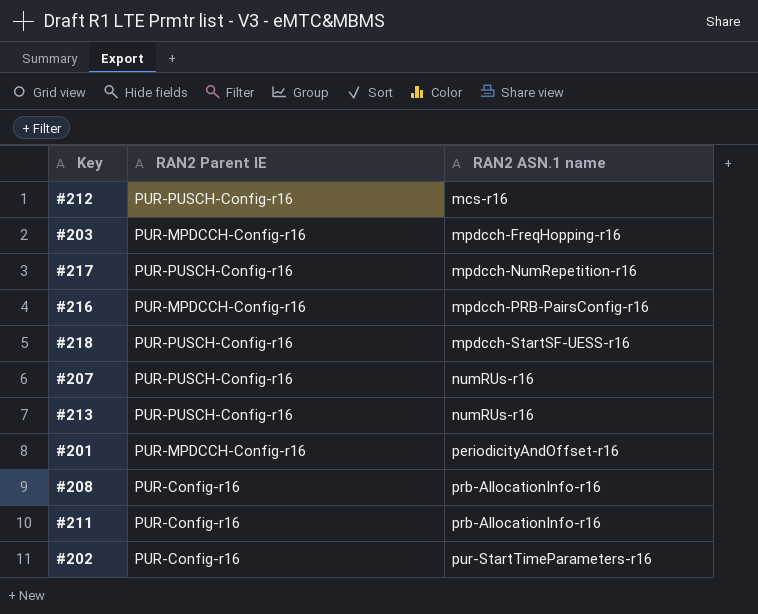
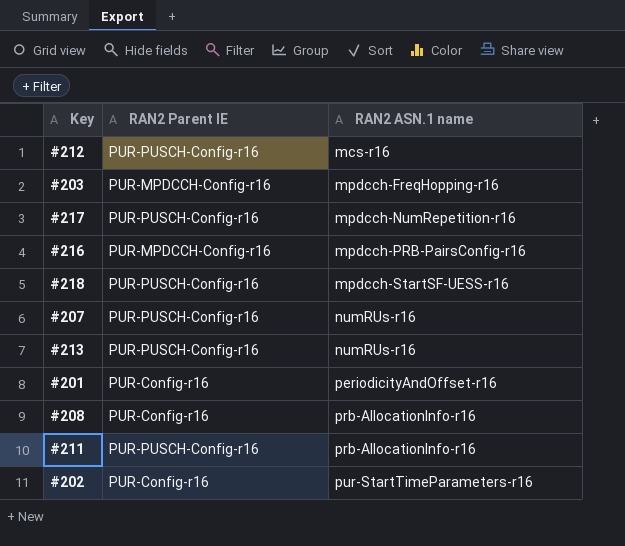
#201 | RAN2 Parent IE: PUR-MPDCCH-Config-r16 -> PUR-Config-r16
#211 | RAN2 Parent IE: PUR-Config-r16 -> PUR-PUSCH-Config-r16

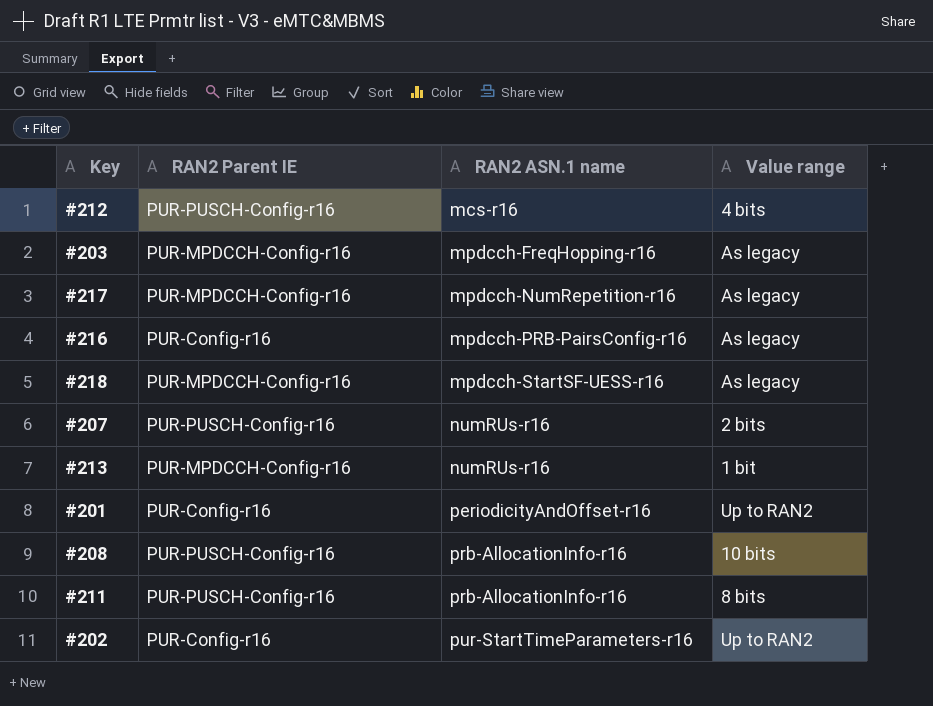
column Value range | position: none -> 4
#217 | RAN2 Parent IE: PUR-PUSCH-Config-r16 -> PUR-MPDCCH-Config-r16
#216 | RAN2 Parent IE: PUR-MPDCCH-Config-r16 -> PUR-Config-r16
#218 | RAN2 Parent IE: PUR-PUSCH-Config-r16 -> PUR-MPDCCH-Config-r16
#213 | RAN2 Parent IE: PUR-PUSCH-Config-r16 -> PUR-MPDCCH-Config-r16
#208 | RAN2 Parent IE: PUR-Config-r16 -> PUR-PUSCH-Config-r16

